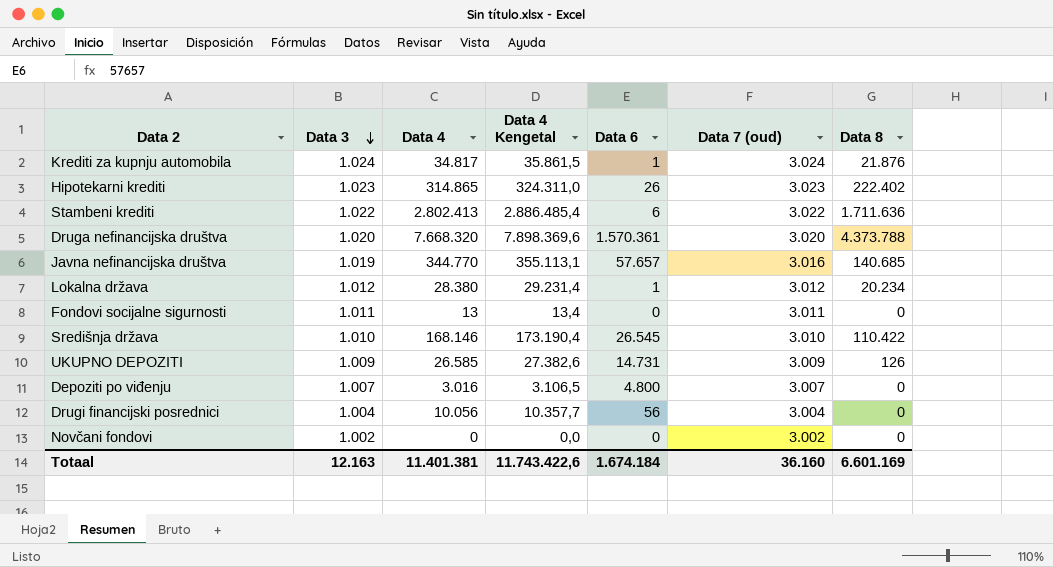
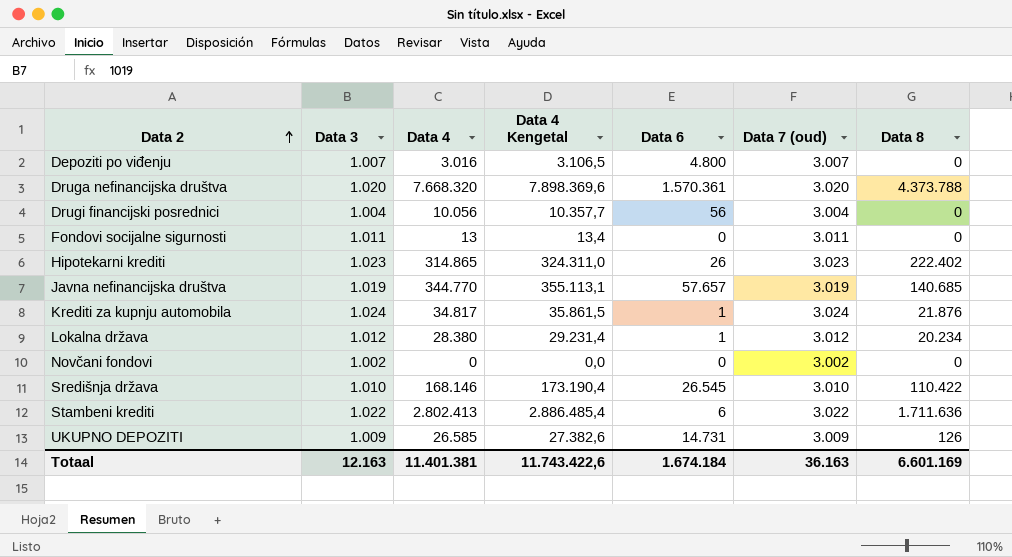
row order: Data 3 descending -> Data 2 ascending
Javna nefinancijska društva | Data 7 (oud): 3.016 -> 3.019
Totaal | Data 7 (oud): 36.160 -> 36.163

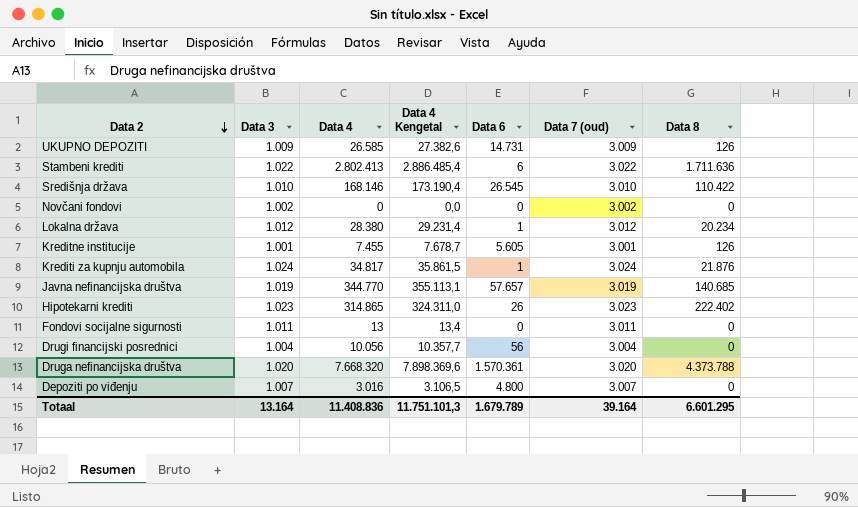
row order: Data 2 ascending -> Data 2 descending
row Kreditne institucije: none -> 1.001 | 7.455 | 7.678,7 | 5.605 | 3.001 | 126
Totaal | Data 3: 12.163 -> 13.164
Totaal | Data 4: 11.401.381 -> 11.408.836
Totaal | Data 4 Kengetal: 11.743.422,6 -> 11.751.101,3
Totaal | Data 6: 1.674.184 -> 1.679.789
Totaal | Data 7 (oud): 36.163 -> 39.164
Totaal | Data 8: 6.601.169 -> 6.601.295

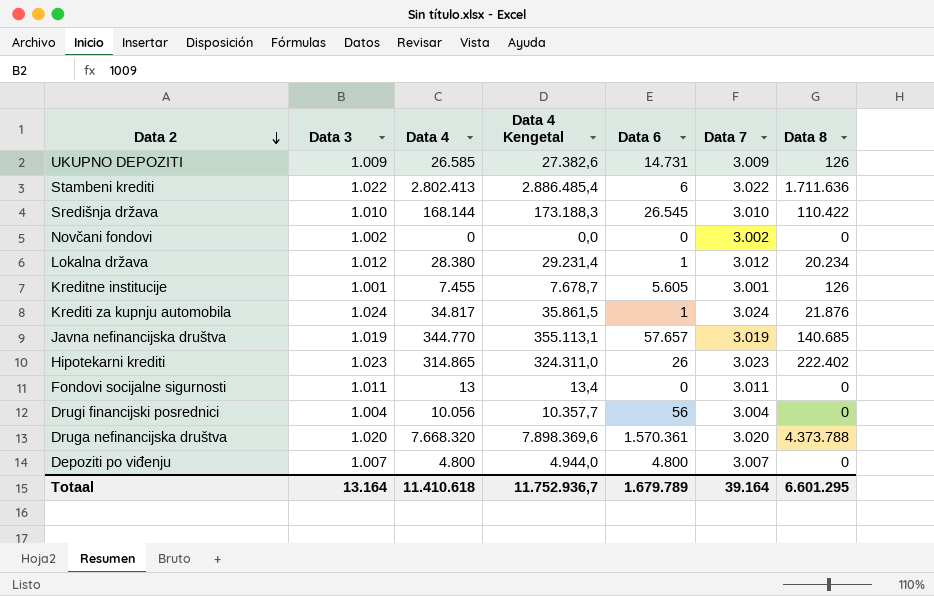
column name: Data 7 (oud) -> Data 7
Središnja država | Data 4: 168.146 -> 168.144
Središnja država | Data 4 Kengetal: 173.190,4 -> 173.188,3
Depoziti po viđenju | Data 4: 3.016 -> 4.800
Depoziti po viđenju | Data 4 Kengetal: 3.106,5 -> 4.944,0
Totaal | Data 4: 11.408.836 -> 11.410.618
Totaal | Data 4 Kengetal: 11.751.101,3 -> 11.752.936,7

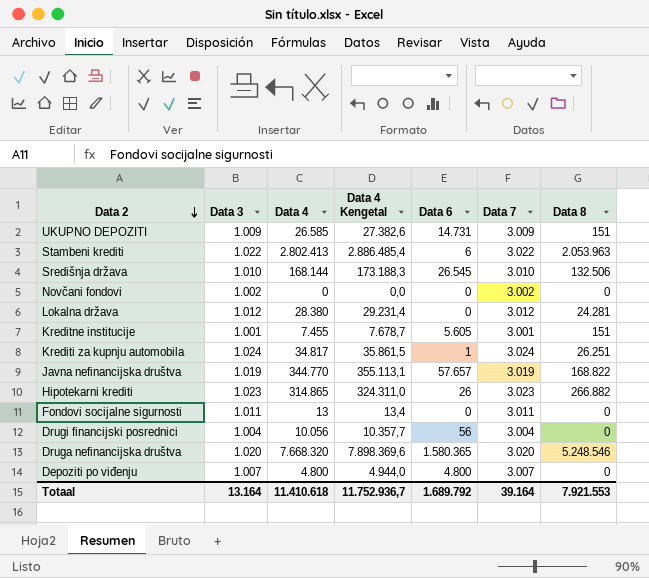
UKUPNO DEPOZITI | Data 8: 126 -> 151
Stambeni krediti | Data 8: 1.711.636 -> 2.053.963
Središnja država | Data 8: 110.422 -> 132.506
Lokalna država | Data 6: 1 -> 0
Lokalna država | Data 8: 20.234 -> 24.281
Kreditne institucije | Data 8: 126 -> 151
Krediti za kupnju automobila | Data 8: 21.876 -> 26.251
Javna nefinancijska društva | Data 8: 140.685 -> 168.822
Hipotekarni krediti | Data 8: 222.402 -> 266.882
Druga nefinancijska društva | Data 6: 1.570.361 -> 1.580.365
Druga nefinancijska društva | Data 8: 4.373.788 -> 5.248.546
Totaal | Data 6: 1.679.789 -> 1.689.792
Totaal | Data 8: 6.601.295 -> 7.921.553

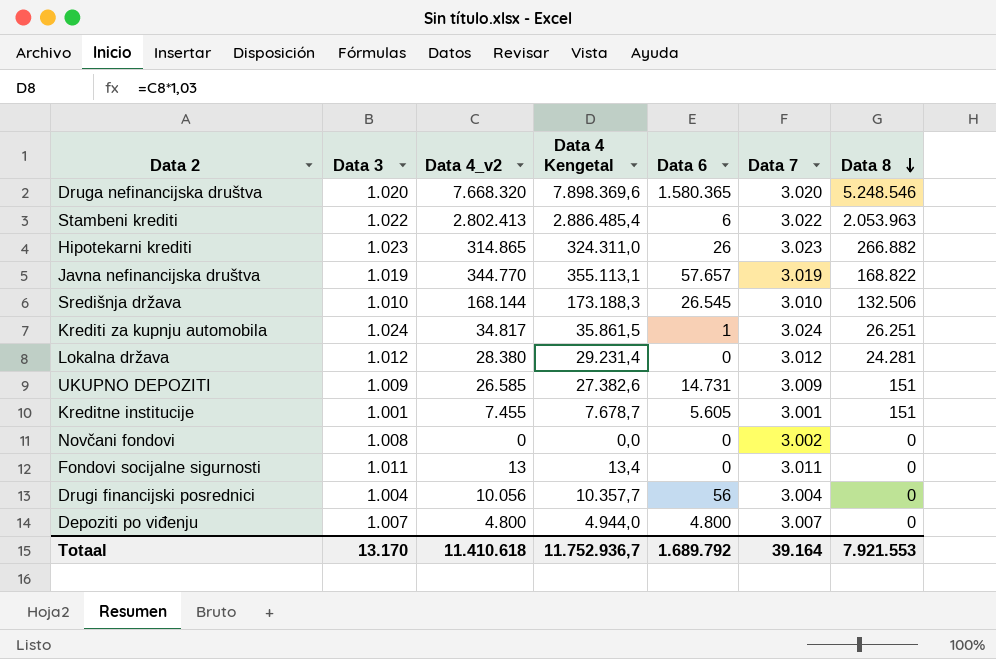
row order: Data 2 descending -> Data 8 descending
column name: Data 4 -> Data 4_v2
Novčani fondovi | Data 3: 1.002 -> 1.008
Totaal | Data 3: 13.164 -> 13.170

